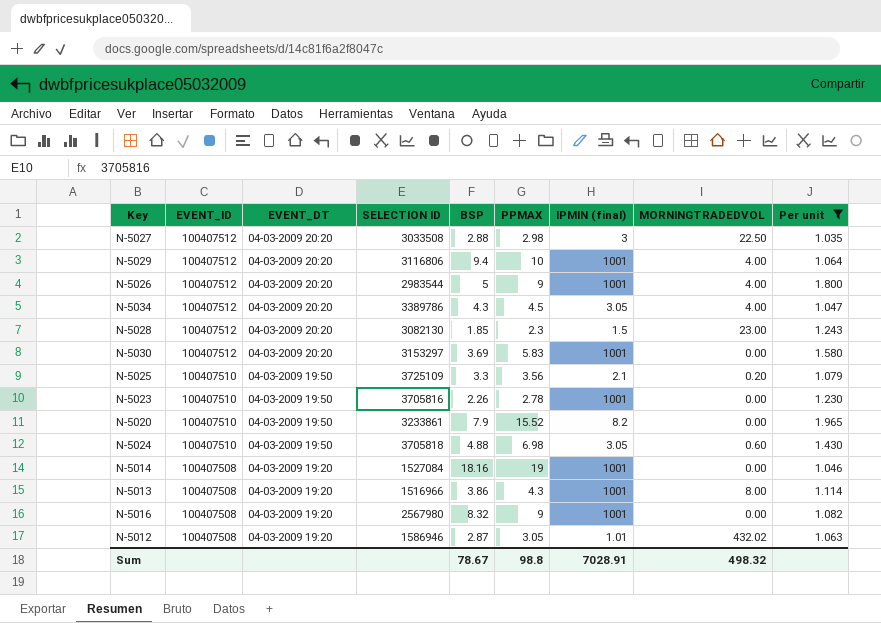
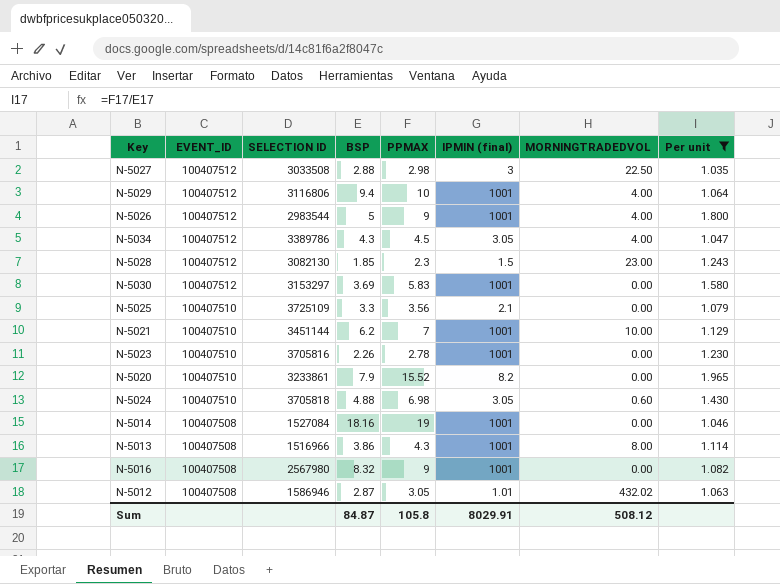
column EVENT_DT | position: 3 -> none
N-5025 | MORNINGTRADEDVOL: 0.20 -> 0.00
row N-5021: none -> 100407510 | 3451144 | 6.2 | 7 | 1001 | 10.00 | 1.129
Sum | BSP: 78.67 -> 84.87
Sum | PPMAX: 98.8 -> 105.8
Sum | IPMIN (final): 7028.91 -> 8029.91
Sum | MORNINGTRADEDVOL: 498.32 -> 508.12

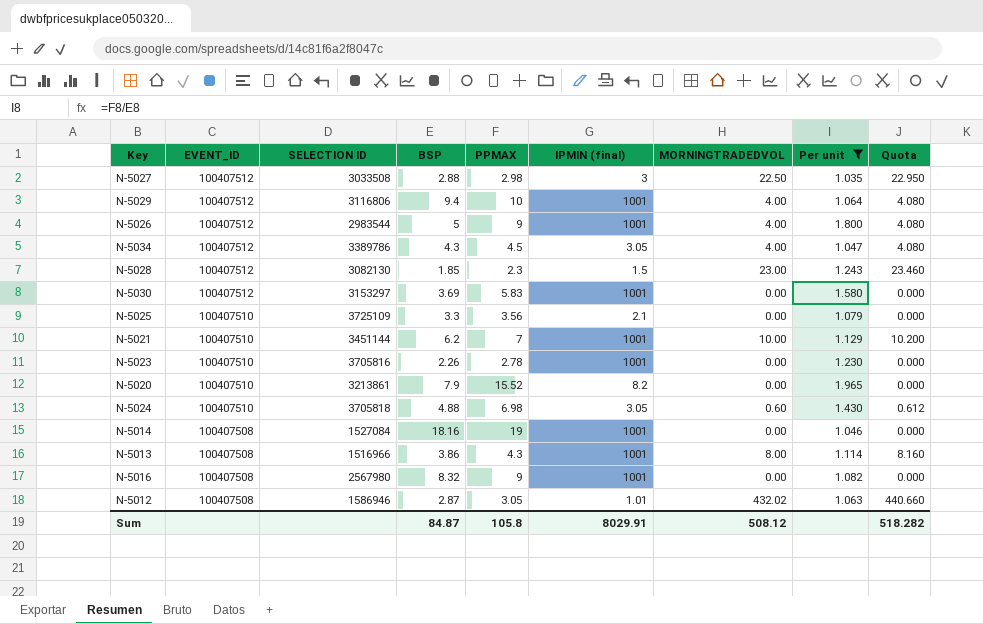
column Quota | formula: none -> [MORNINGTRADEDVOL] * 1.02
N-5020 | SELECTION ID: 3233861 -> 3213861

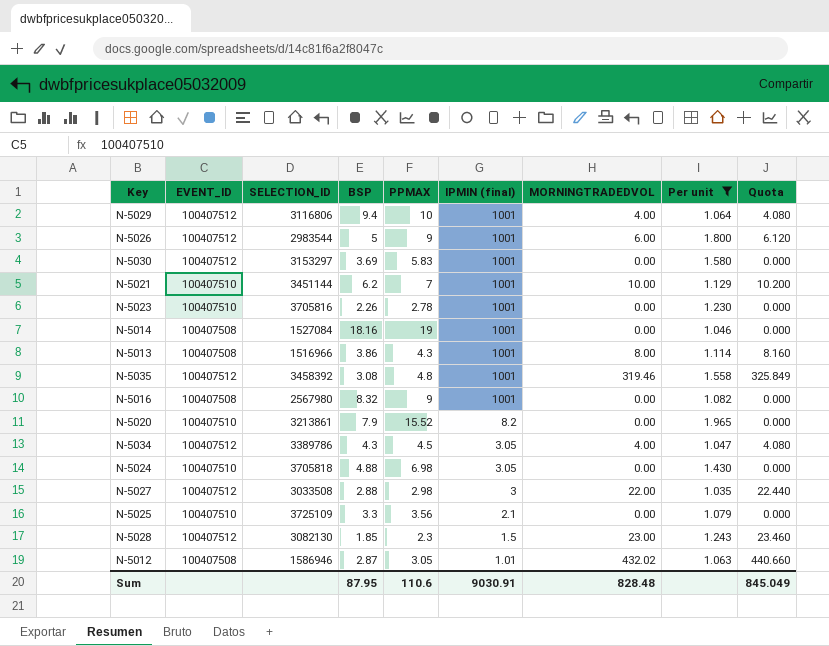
row order: EVENT_ID descending -> IPMIN (final) descending
column name: SELECTION ID -> SELECTION_ID
N-5026 | MORNINGTRADEDVOL: 4.00 -> 6.00
N-5026 | Quota: 4.080 -> 6.120
row N-5035: none -> 100407512 | 3458392 | 3.08 | 4.8 | 1001 | 319.46 | 1.558 | 325.849
N-5024 | MORNINGTRADEDVOL: 0.60 -> 0.00
N-5024 | Quota: 0.612 -> 0.000
N-5027 | MORNINGTRADEDVOL: 22.50 -> 22.00
N-5027 | Quota: 22.950 -> 22.440
Sum | BSP: 84.87 -> 87.95
Sum | PPMAX: 105.8 -> 110.6
Sum | IPMIN (final): 8029.91 -> 9030.91
Sum | MORNINGTRADEDVOL: 508.12 -> 828.48
Sum | Quota: 518.282 -> 845.049

